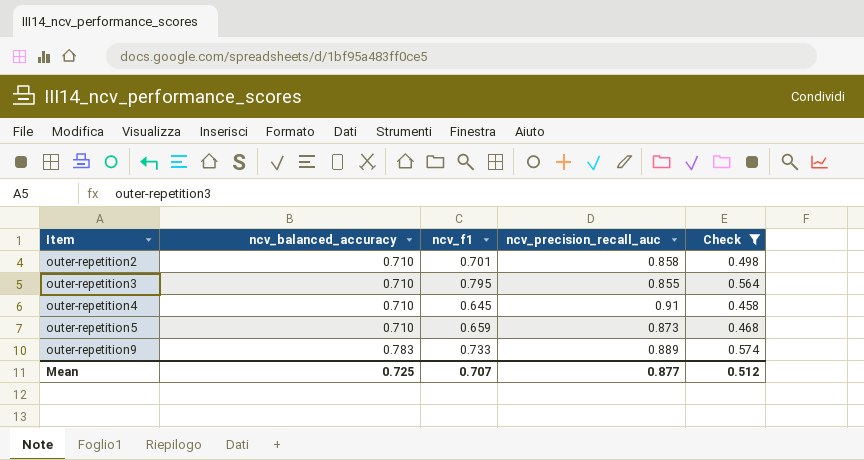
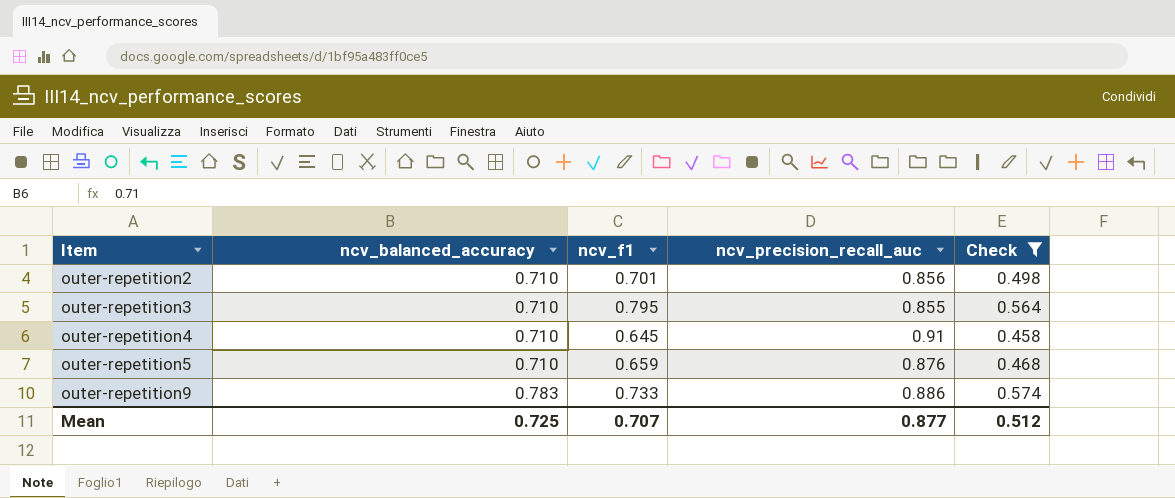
outer-repetition2 | ncv_precision_recall_auc: 0.858 -> 0.856
outer-repetition5 | ncv_precision_recall_auc: 0.873 -> 0.876
outer-repetition9 | ncv_precision_recall_auc: 0.889 -> 0.886

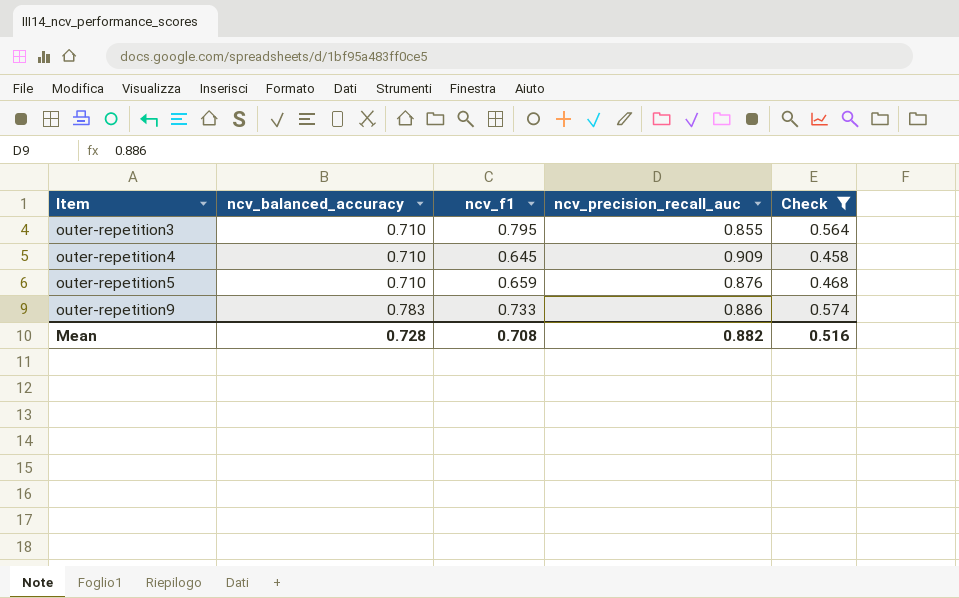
row outer-repetition2: 0.710 | 0.701 | 0.856 | 0.498 -> none
outer-repetition4 | ncv_precision_recall_auc: 0.91 -> 0.909
Mean | ncv_balanced_accuracy: 0.725 -> 0.728
Mean | ncv_f1: 0.707 -> 0.708
Mean | ncv_precision_recall_auc: 0.877 -> 0.882
Mean | Check: 0.512 -> 0.516

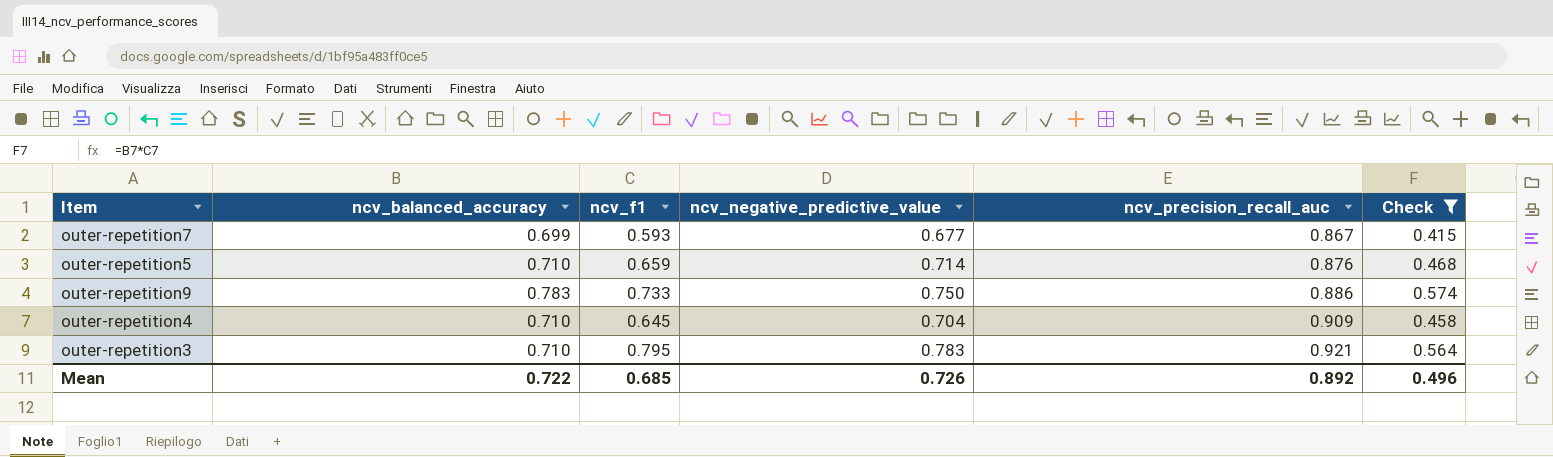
row order: Item ascending -> ncv_precision_recall_auc ascending
column ncv_negative_predictive_value | position: none -> 4
row outer-repetition7: none -> 0.699 | 0.593 | 0.677 | 0.867 | 0.415
outer-repetition3 | ncv_precision_recall_auc: 0.855 -> 0.921
Mean | ncv_balanced_accuracy: 0.728 -> 0.722
Mean | ncv_f1: 0.708 -> 0.685
Mean | ncv_precision_recall_auc: 0.882 -> 0.892
Mean | Check: 0.516 -> 0.496

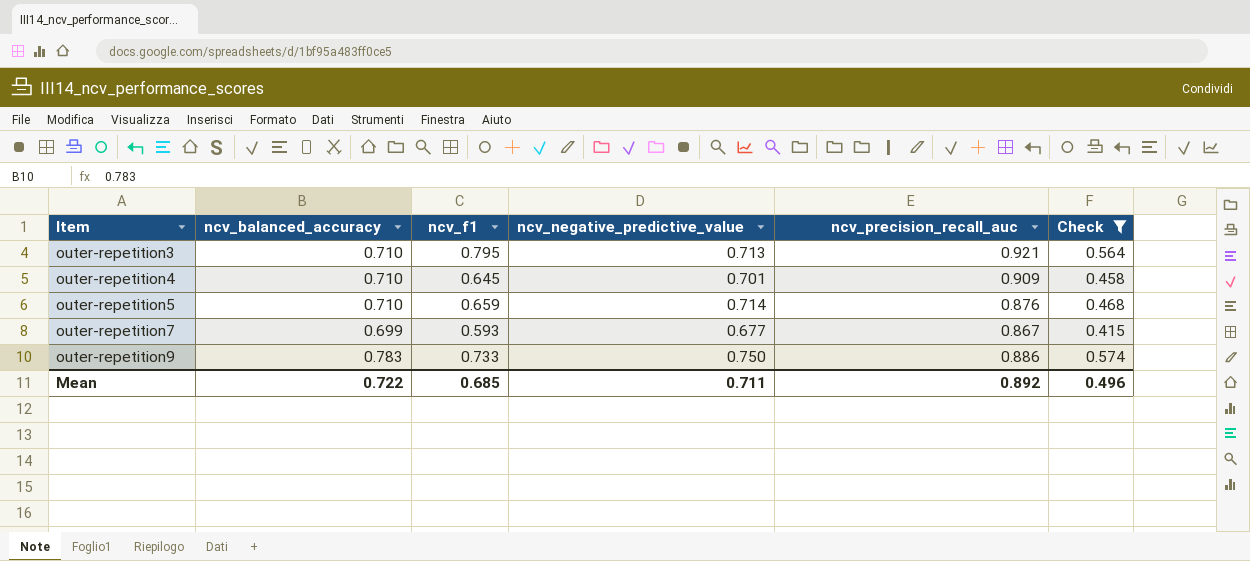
row order: ncv_precision_recall_auc ascending -> Item ascending
outer-repetition3 | ncv_negative_predictive_value: 0.783 -> 0.713
outer-repetition4 | ncv_negative_predictive_value: 0.704 -> 0.701
Mean | ncv_negative_predictive_value: 0.726 -> 0.711

